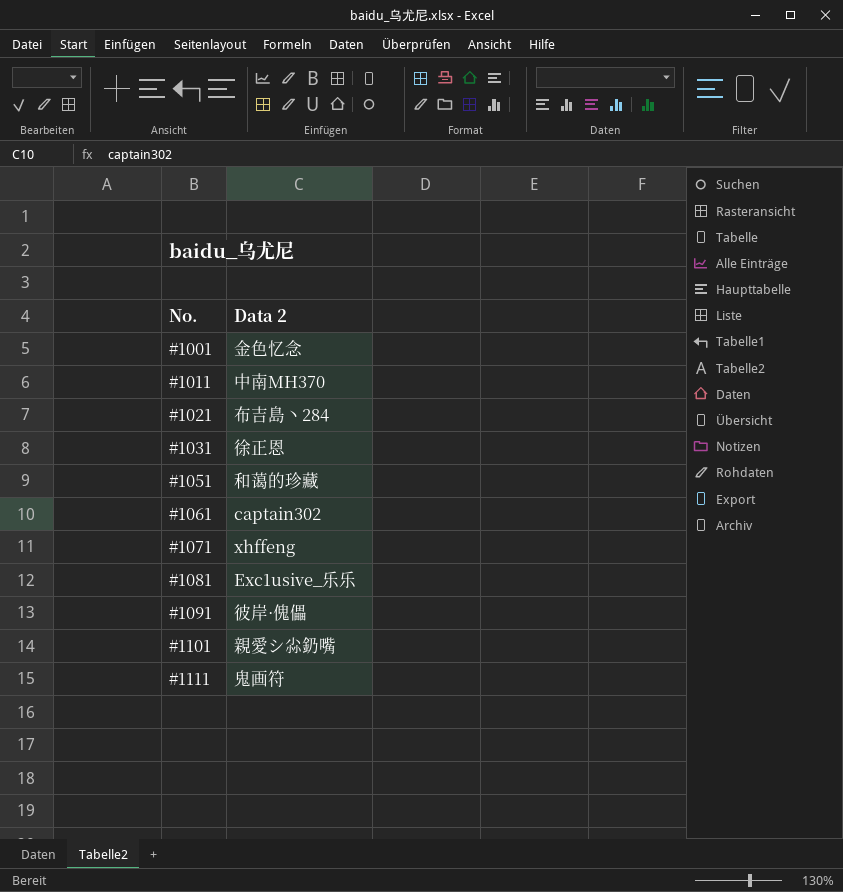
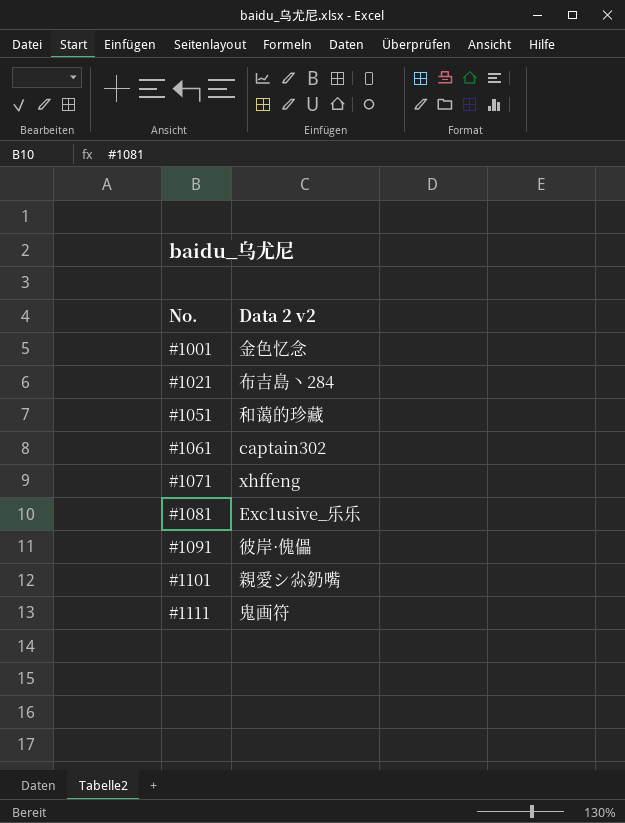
column name: Data 2 -> Data 2 v2
row #1011: 中南MH370 -> none
row #1031: 徐正恩 -> none

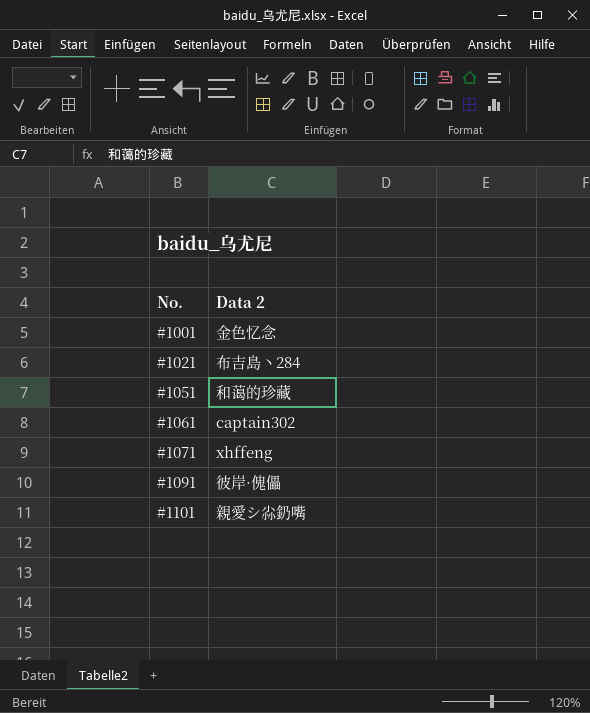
column name: Data 2 v2 -> Data 2
row #1081: Exc1usive_乐乐 -> none
row #1111: 鬼画符 -> none

